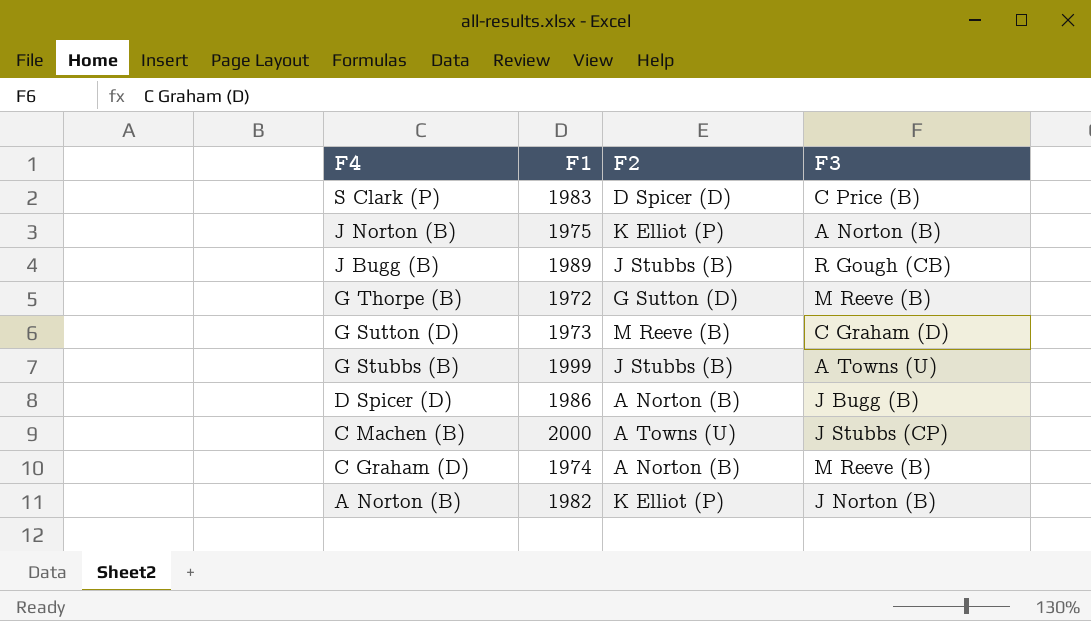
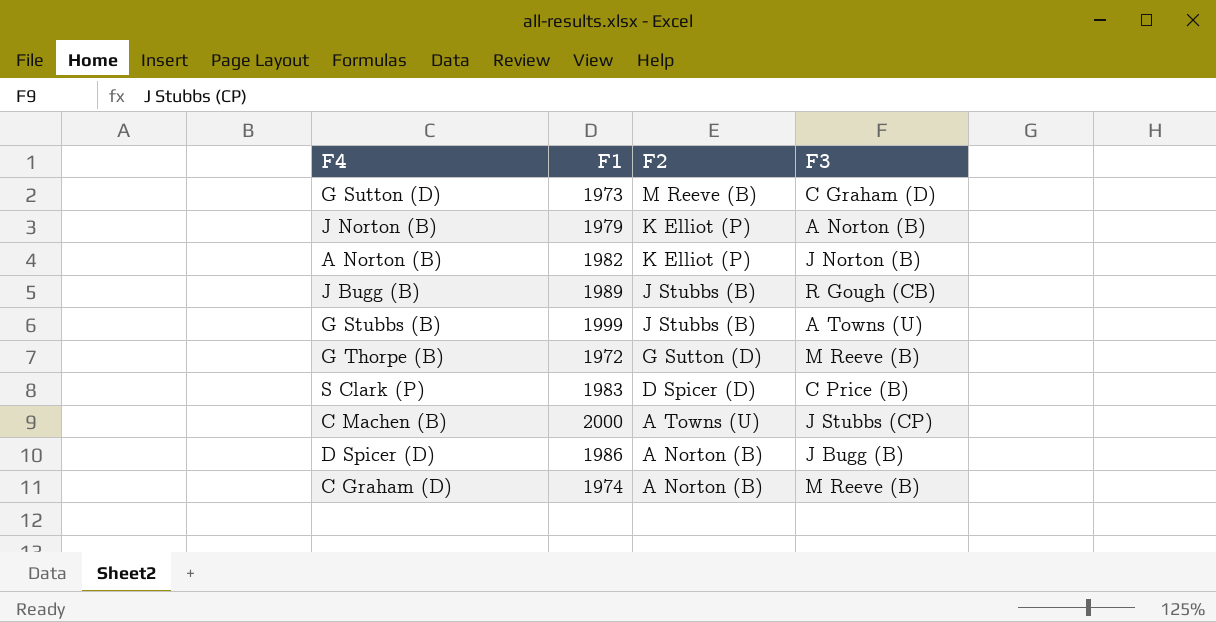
row order: F4 descending -> F2 descending
J Norton (B) | F1: 1975 -> 1979

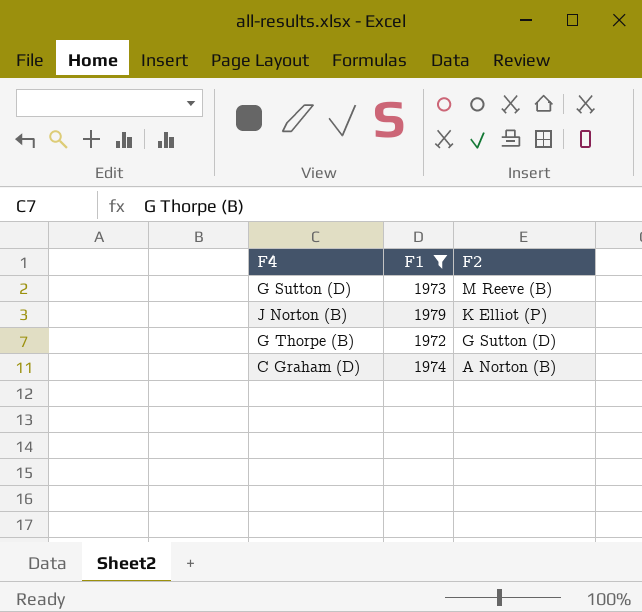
filter: none -> F1 <= 1979
column F3 | position: 4 -> none

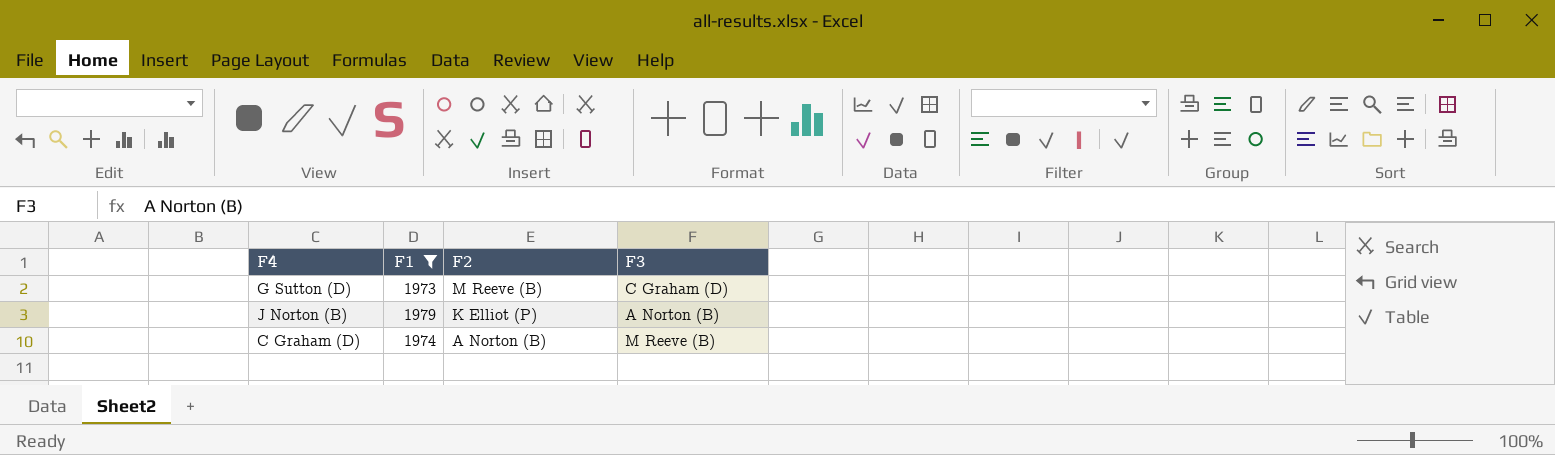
column F3 | position: none -> 4
row G Thorpe (B): 1972 | G Sutton (D) -> none

